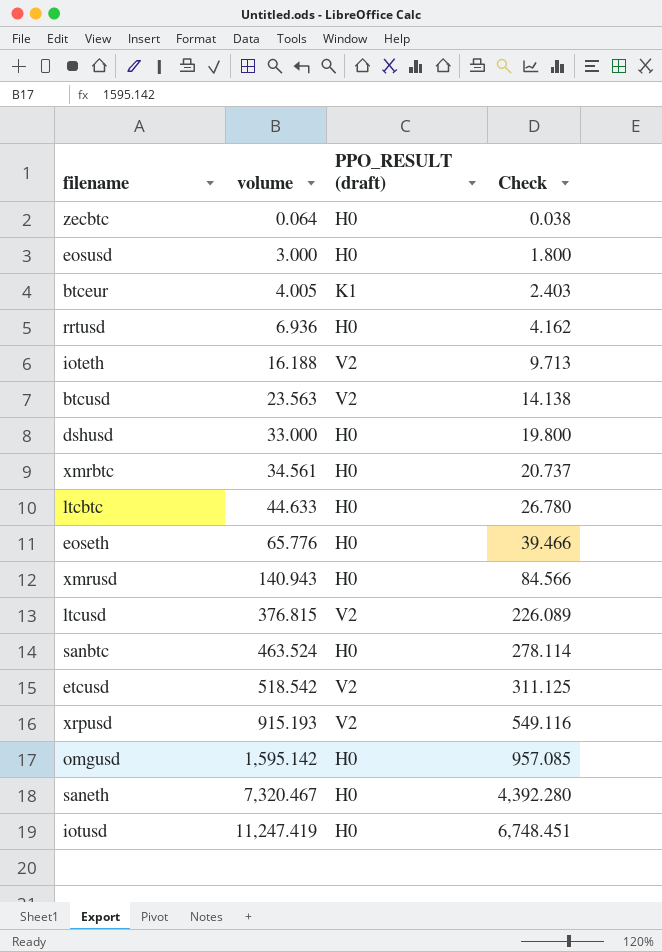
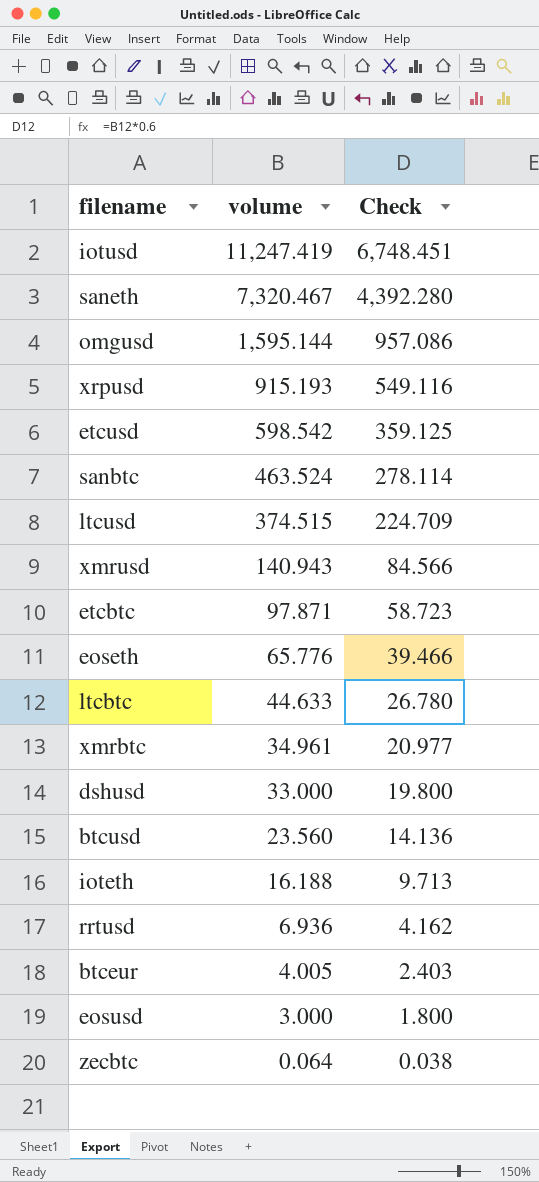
row order: volume ascending -> volume descending
column PPO_RESULT (draft) | position: 3 -> none
omgusd | volume: 1,595.142 -> 1,595.144
omgusd | Check: 957.085 -> 957.086
etcusd | volume: 518.542 -> 598.542
etcusd | Check: 311.125 -> 359.125
ltcusd | volume: 376.815 -> 374.515
ltcusd | Check: 226.089 -> 224.709
row etcbtc: none -> 97.871 | 58.723
xmrbtc | volume: 34.561 -> 34.961
xmrbtc | Check: 20.737 -> 20.977
btcusd | volume: 23.563 -> 23.560
btcusd | Check: 14.138 -> 14.136

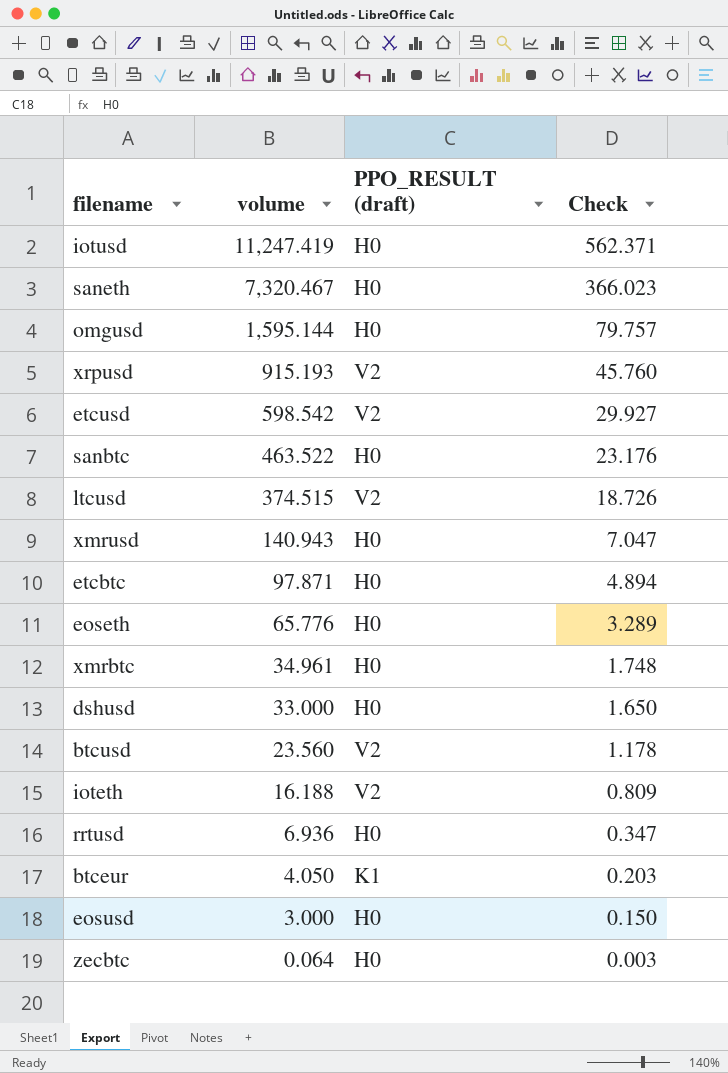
column PPO_RESULT (draft) | position: none -> 3
column Check | formula: [volume] * 0.6 -> [volume] * 0.05
row ltcbtc: 44.633 | 26.780 -> none
sanbtc | volume: 463.524 -> 463.522
btceur | volume: 4.005 -> 4.050

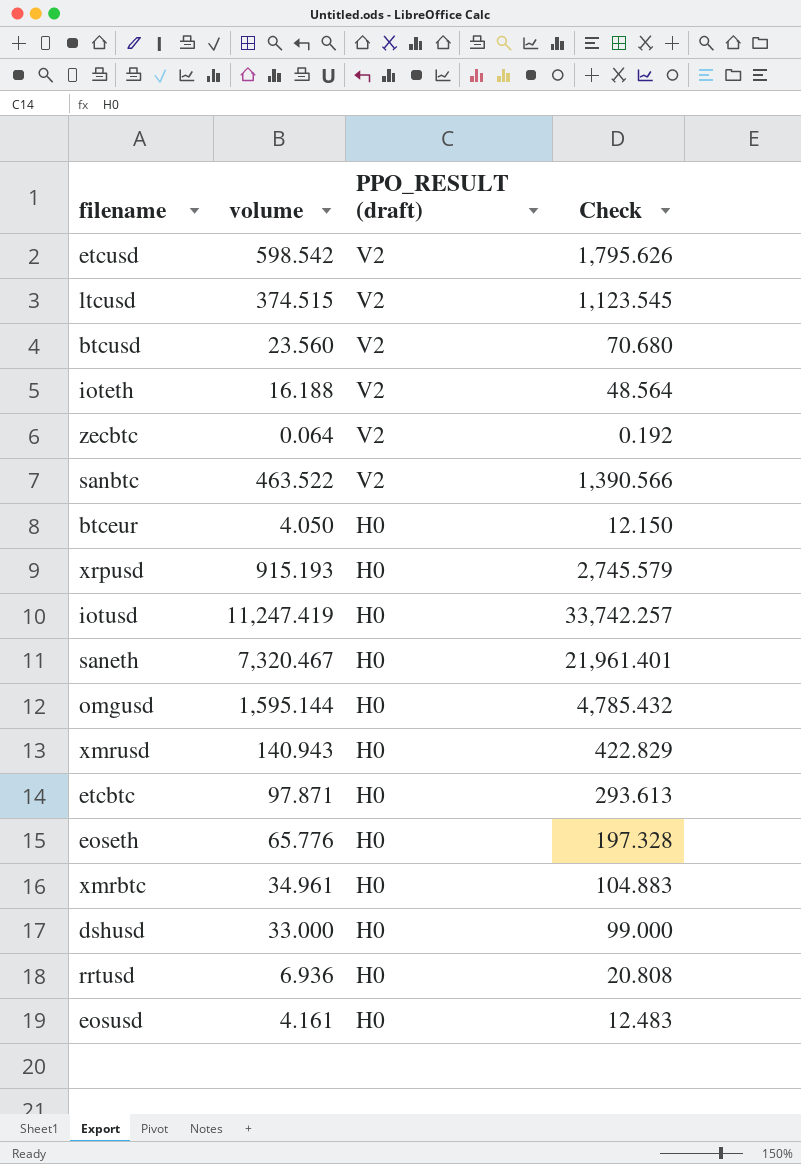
row order: volume descending -> PPO_RESULT (draft) descending
column Check | formula: [volume] * 0.05 -> [volume] * 3
zecbtc | PPO_RESULT (draft): H0 -> V2
sanbtc | PPO_RESULT (draft): H0 -> V2
btceur | PPO_RESULT (draft): K1 -> H0
xrpusd | PPO_RESULT (draft): V2 -> H0
eosusd | volume: 3.000 -> 4.161

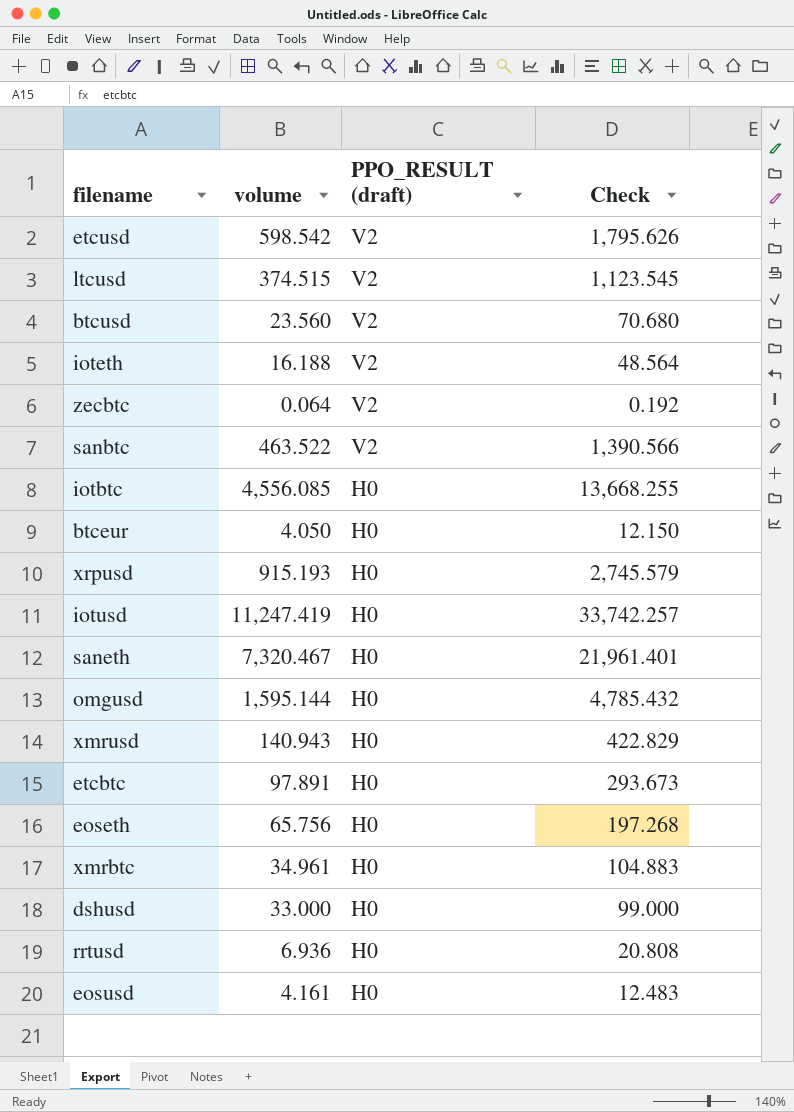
row iotbtc: none -> 4,556.085 | H0 | 13,668.255
etcbtc | volume: 97.871 -> 97.891
etcbtc | Check: 293.613 -> 293.673
eoseth | volume: 65.776 -> 65.756
eoseth | Check: 197.328 -> 197.268

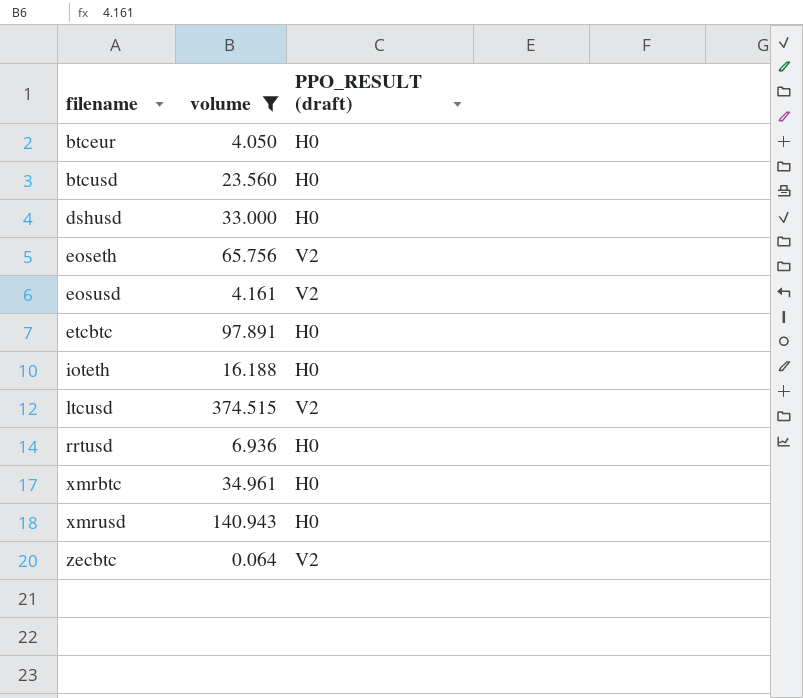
filter: none -> volume <= 374.515
row order: PPO_RESULT (draft) descending -> filename ascending
column Check | formula: [volume] * 3 -> none
btcusd | PPO_RESULT (draft): V2 -> H0
eoseth | PPO_RESULT (draft): H0 -> V2
eosusd | PPO_RESULT (draft): H0 -> V2
ioteth | PPO_RESULT (draft): V2 -> H0

